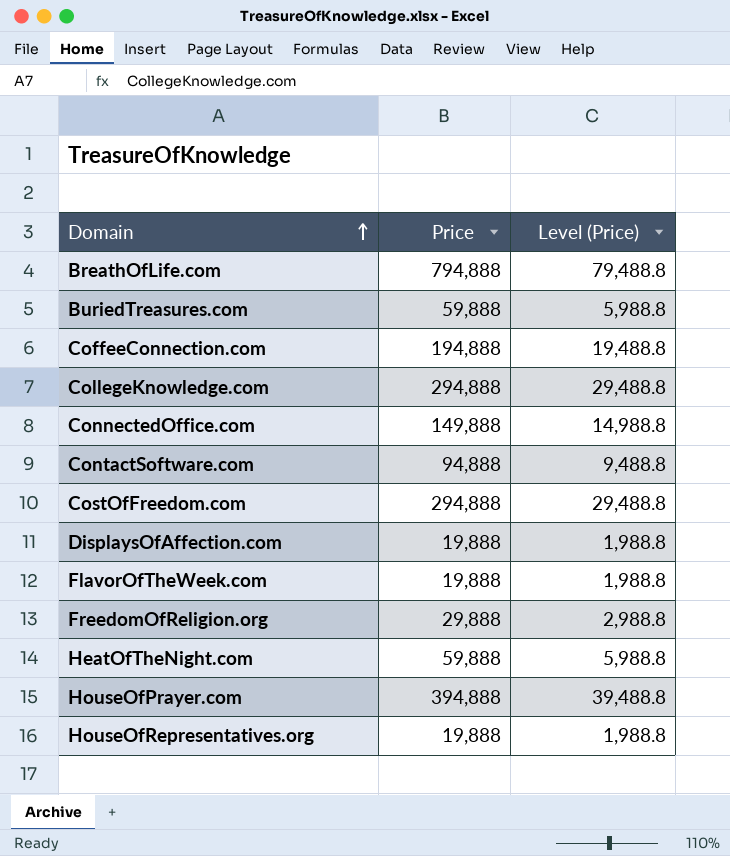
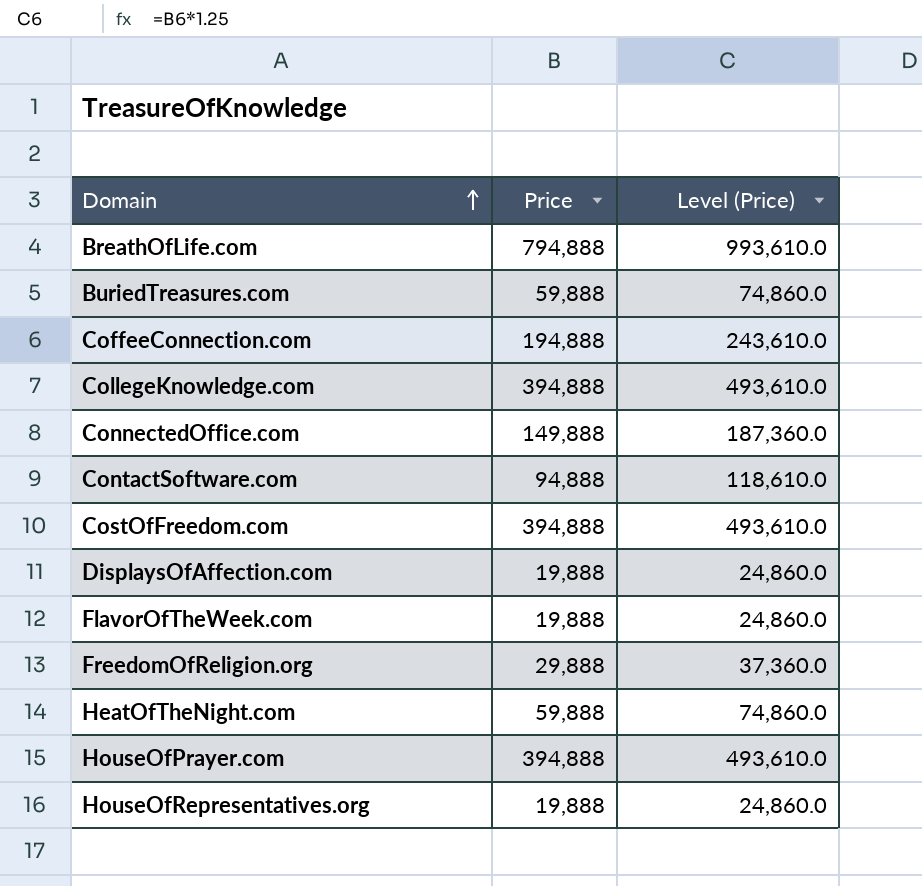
column Level (Price) | formula: [Price] * 0.1 -> [Price] * 1.25
CollegeKnowledge.com | Price: 294,888 -> 394,888
CostOfFreedom.com | Price: 294,888 -> 394,888

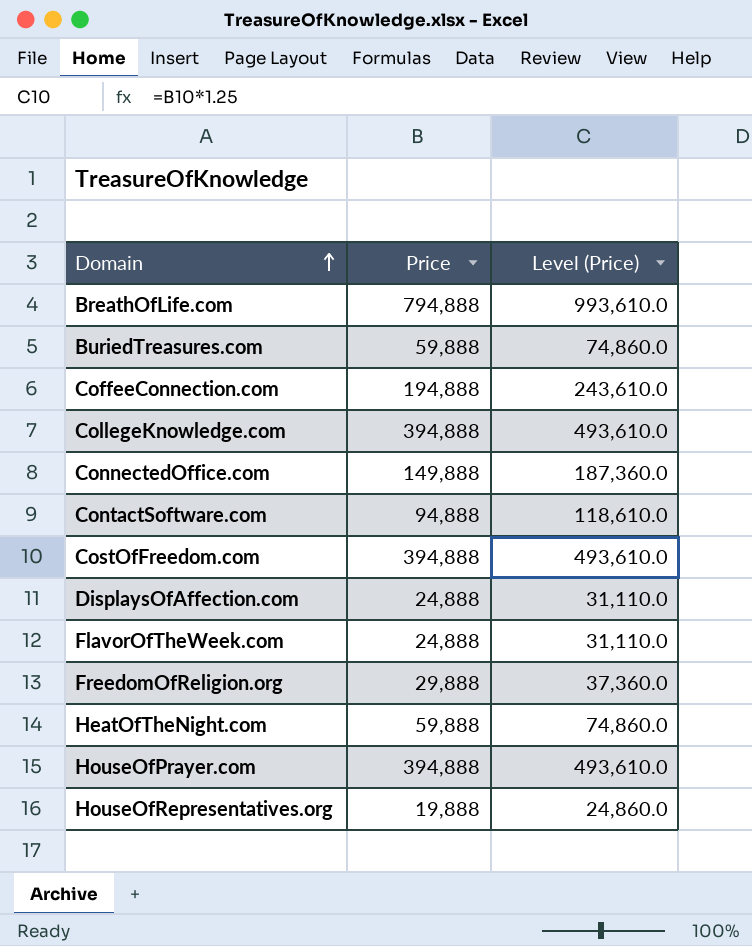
DisplaysOfAffection.com | Price: 19,888 -> 24,888
DisplaysOfAffection.com | Level (Price): 24,860.0 -> 31,110.0
FlavorOfTheWeek.com | Price: 19,888 -> 24,888
FlavorOfTheWeek.com | Level (Price): 24,860.0 -> 31,110.0

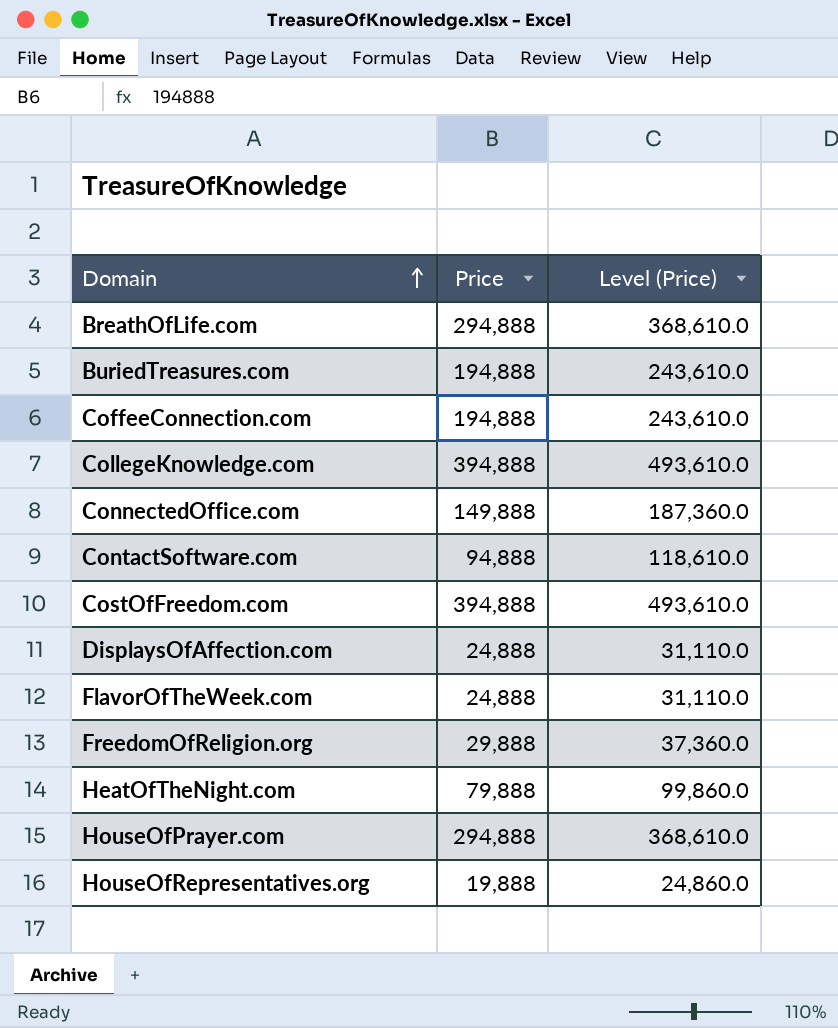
BreathOfLife.com | Price: 794,888 -> 294,888
BreathOfLife.com | Level (Price): 993,610.0 -> 368,610.0
BuriedTreasures.com | Price: 59,888 -> 194,888
BuriedTreasures.com | Level (Price): 74,860.0 -> 243,610.0
HeatOfTheNight.com | Price: 59,888 -> 79,888
HeatOfTheNight.com | Level (Price): 74,860.0 -> 99,860.0
HouseOfPrayer.com | Price: 394,888 -> 294,888
HouseOfPrayer.com | Level (Price): 493,610.0 -> 368,610.0

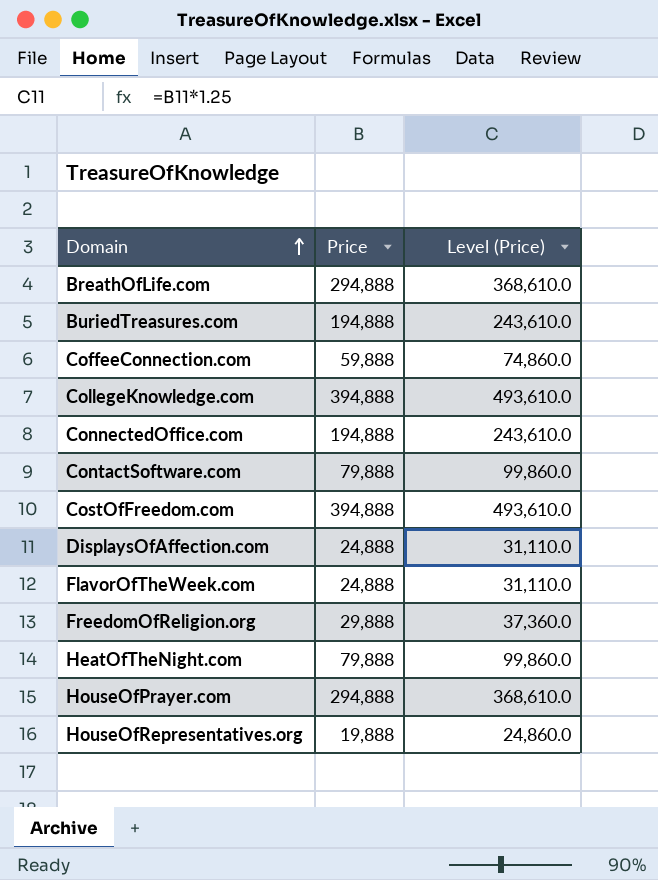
CoffeeConnection.com | Price: 194,888 -> 59,888
CoffeeConnection.com | Level (Price): 243,610.0 -> 74,860.0
ConnectedOffice.com | Price: 149,888 -> 194,888
ConnectedOffice.com | Level (Price): 187,360.0 -> 243,610.0
ContactSoftware.com | Price: 94,888 -> 79,888
ContactSoftware.com | Level (Price): 118,610.0 -> 99,860.0

